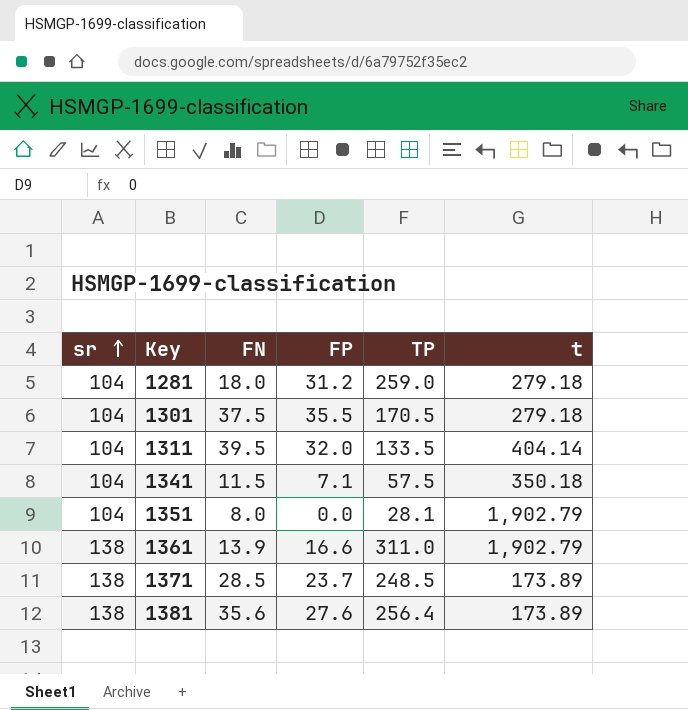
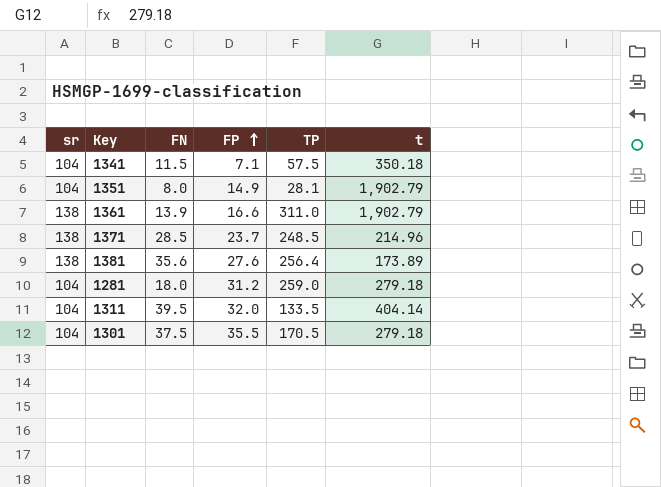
row order: sr ascending -> FP ascending
1351 | FP: 0.0 -> 14.9
1371 | t: 173.89 -> 214.96

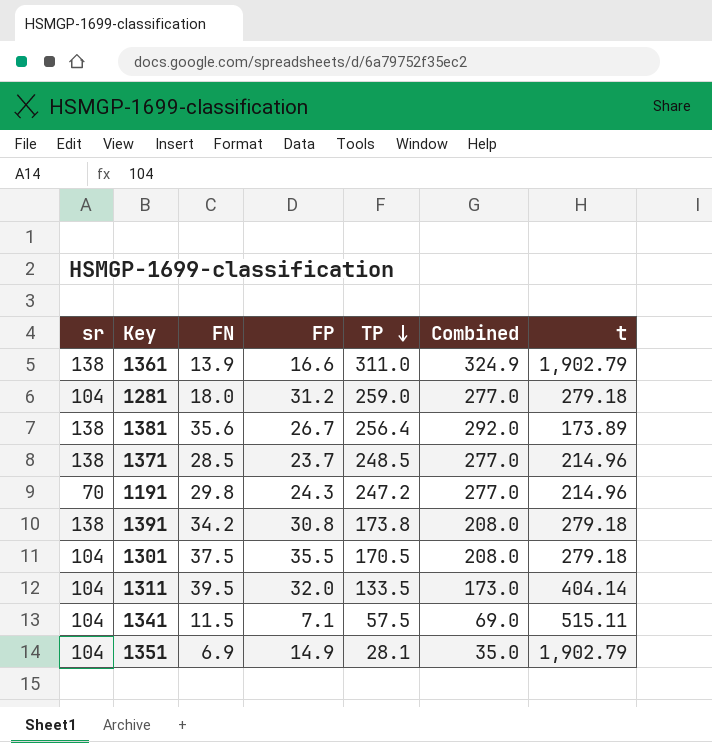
row order: FP ascending -> TP descending
column Combined | formula: none -> [FN] + [TP]
1381 | FP: 27.6 -> 26.7
row 1191: none -> 70 | 29.8 | 24.3 | 247.2 | 277.0 | 214.96
row 1391: none -> 138 | 34.2 | 30.8 | 173.8 | 208.0 | 279.18
1341 | t: 350.18 -> 515.11
1351 | FN: 8.0 -> 6.9

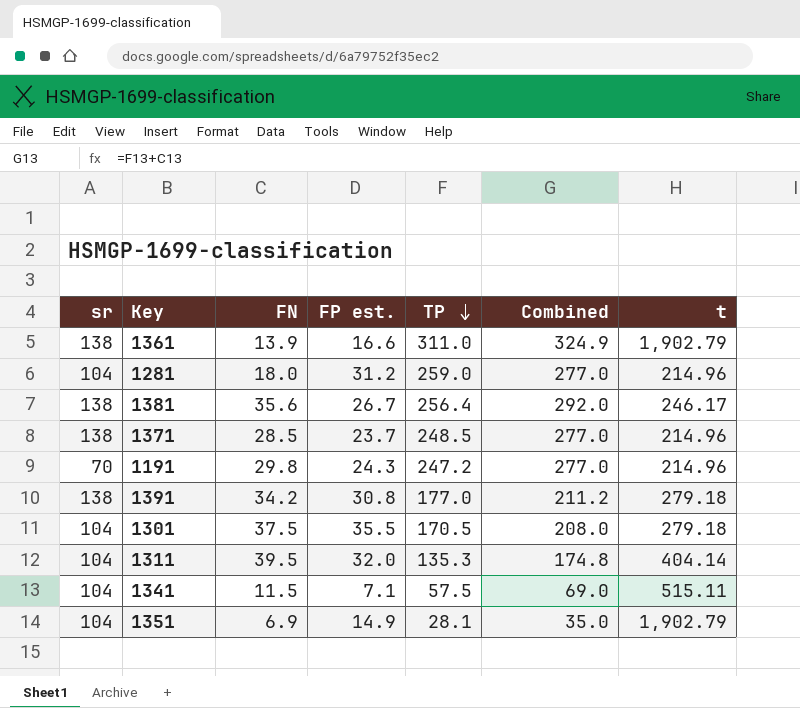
column name: FP -> FP est.
1281 | t: 279.18 -> 214.96
1381 | t: 173.89 -> 246.17
1391 | TP: 173.8 -> 177.0
1391 | Combined: 208.0 -> 211.2
1311 | TP: 133.5 -> 135.3
1311 | Combined: 173.0 -> 174.8

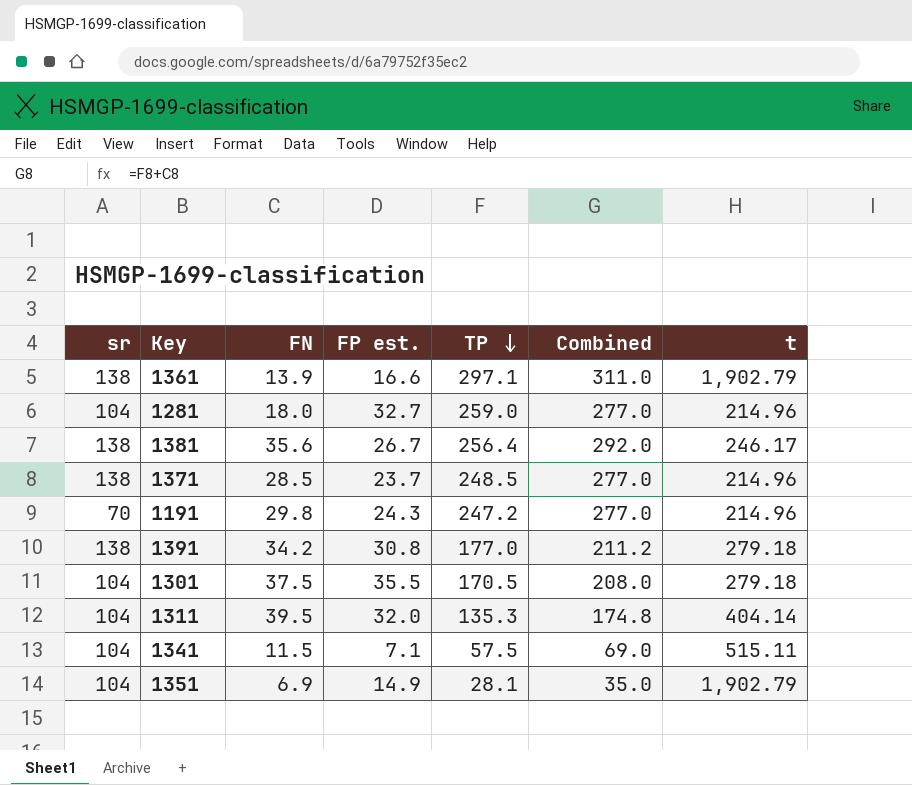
1361 | TP: 311.0 -> 297.1
1361 | Combined: 324.9 -> 311.0
1281 | FP est.: 31.2 -> 32.7

